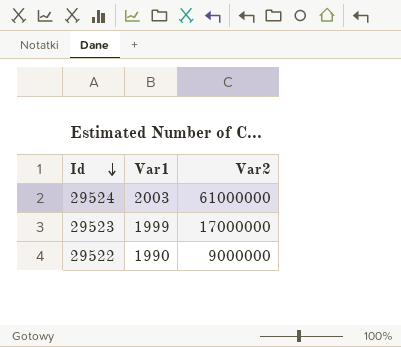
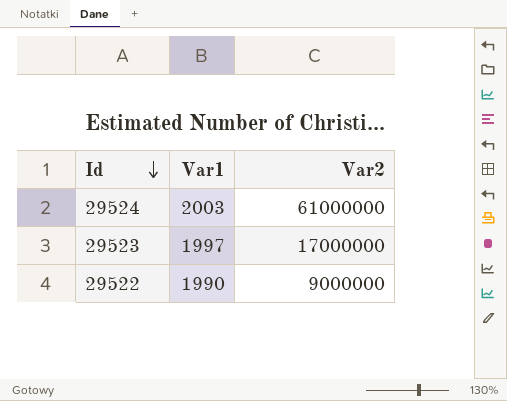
29523 | Var1: 1999 -> 1997

